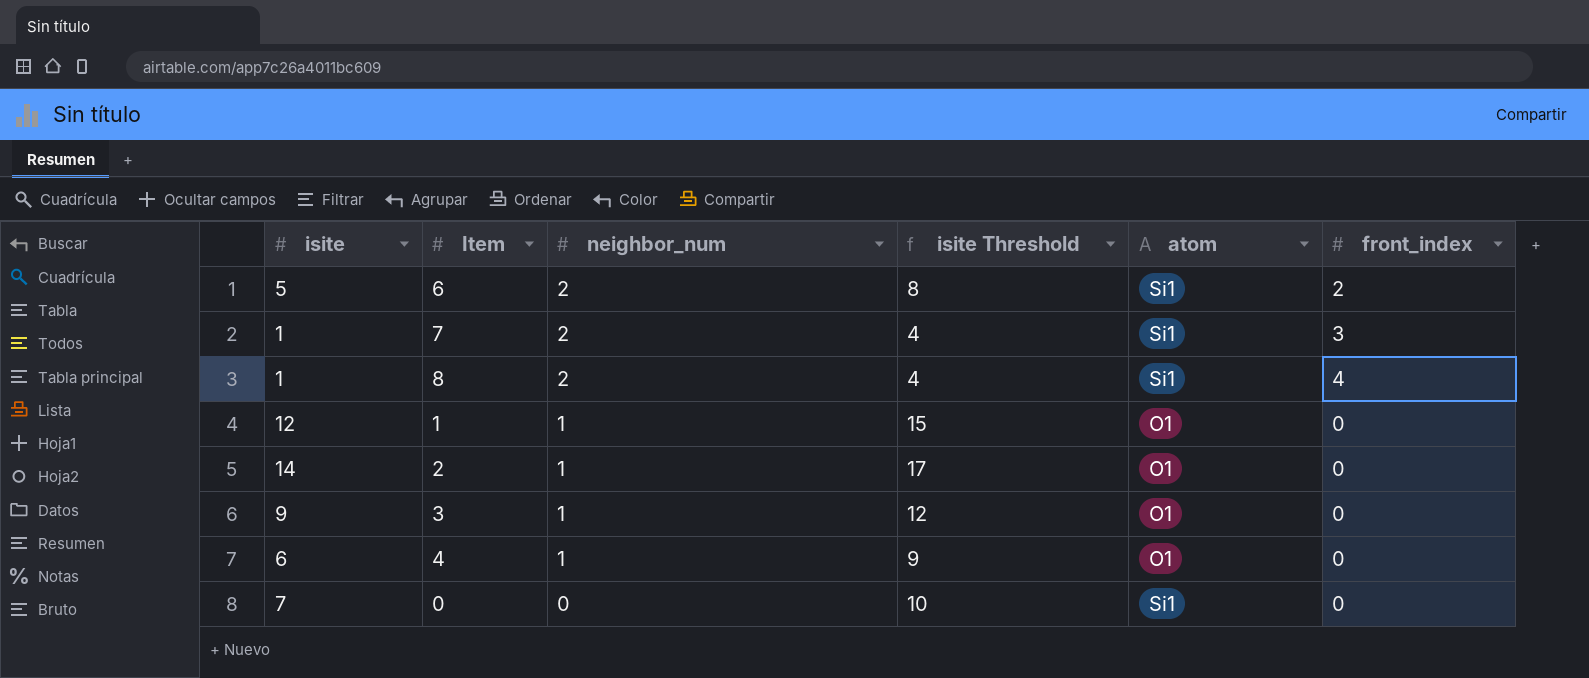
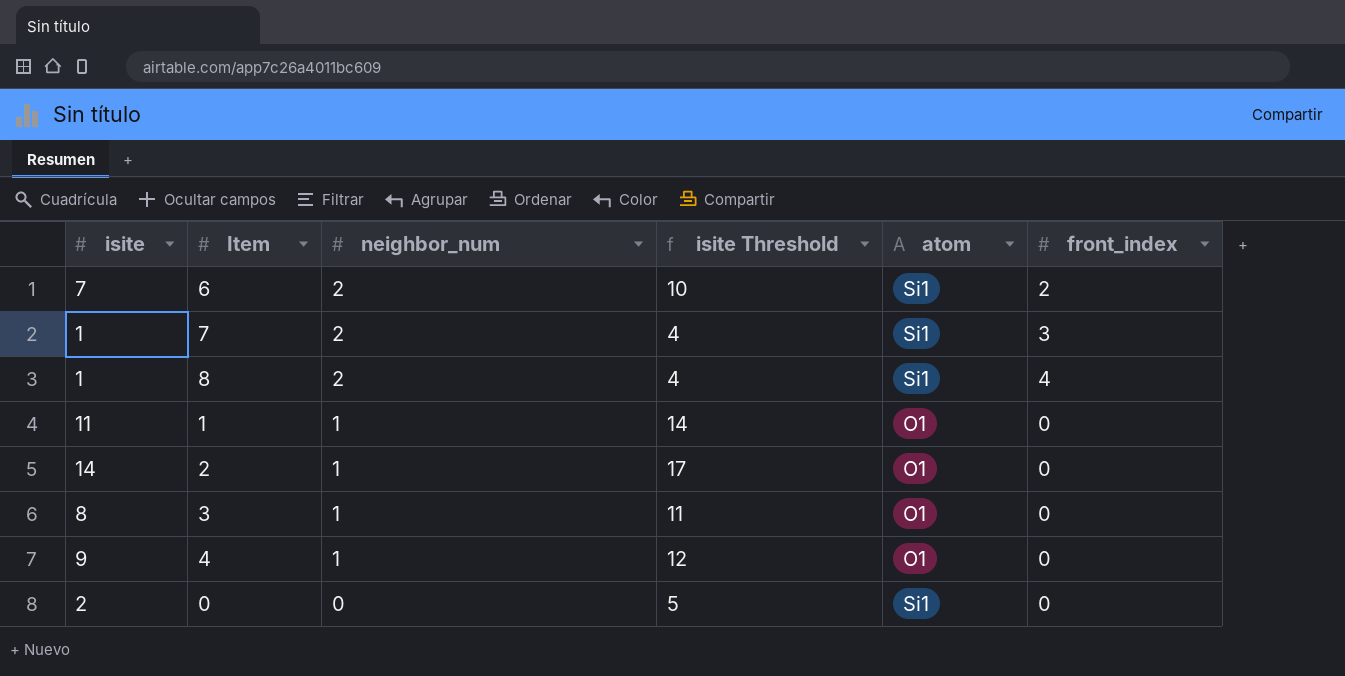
6 | isite: 5 -> 7
6 | isite Threshold: 8 -> 10
1 | isite: 12 -> 11
1 | isite Threshold: 15 -> 14
3 | isite: 9 -> 8
3 | isite Threshold: 12 -> 11
4 | isite: 6 -> 9
4 | isite Threshold: 9 -> 12
0 | isite: 7 -> 2
0 | isite Threshold: 10 -> 5

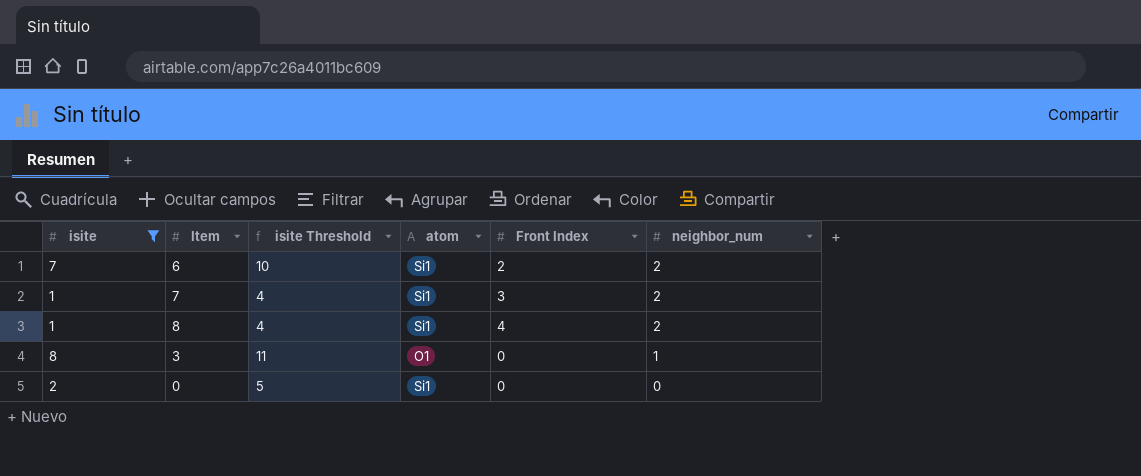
filter: none -> isite <= 8
column name: front_index -> Front Index
column neighbor_num | position: 3 -> 6

